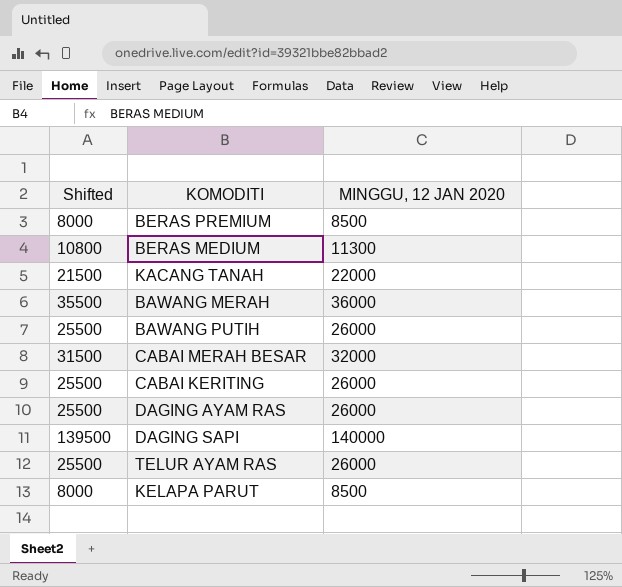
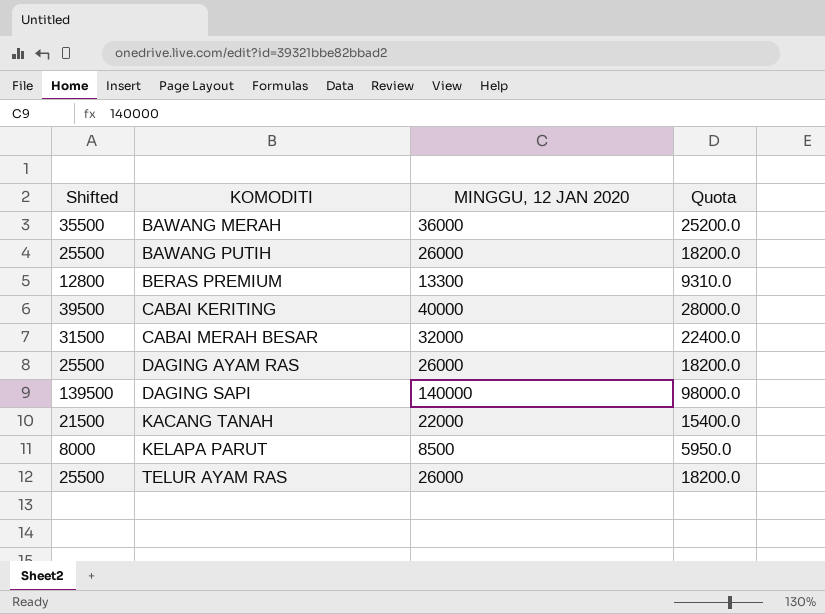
row order: none -> KOMODITI ascending
column Quota | formula: none -> [MINGGU, 12 JAN 2020] * 0.7
row BERAS MEDIUM: 10800 | 11300 -> none
BERAS PREMIUM | Shifted: 8000 -> 12800
BERAS PREMIUM | MINGGU, 12 JAN 2020: 8500 -> 13300
CABAI KERITING | Shifted: 25500 -> 39500
CABAI KERITING | MINGGU, 12 JAN 2020: 26000 -> 40000

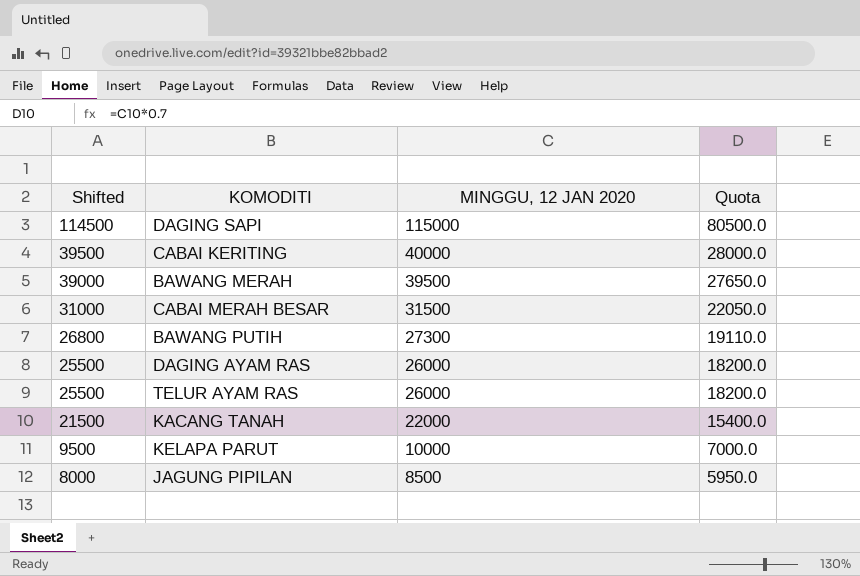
row order: KOMODITI ascending -> Shifted descending
row BERAS PREMIUM: 12800 | 13300 | 9310.0 -> none
DAGING SAPI | Shifted: 139500 -> 114500
DAGING SAPI | MINGGU, 12 JAN 2020: 140000 -> 115000
DAGING SAPI | Quota: 98000.0 -> 80500.0
BAWANG MERAH | Shifted: 35500 -> 39000
BAWANG MERAH | MINGGU, 12 JAN 2020: 36000 -> 39500
BAWANG MERAH | Quota: 25200.0 -> 27650.0
CABAI MERAH BESAR | Shifted: 31500 -> 31000
CABAI MERAH BESAR | MINGGU, 12 JAN 2020: 32000 -> 31500
CABAI MERAH BESAR | Quota: 22400.0 -> 22050.0
BAWANG PUTIH | Shifted: 25500 -> 26800
BAWANG PUTIH | MINGGU, 12 JAN 2020: 26000 -> 27300
BAWANG PUTIH | Quota: 18200.0 -> 19110.0
KELAPA PARUT | Shifted: 8000 -> 9500
KELAPA PARUT | MINGGU, 12 JAN 2020: 8500 -> 10000
KELAPA PARUT | Quota: 5950.0 -> 7000.0
row JAGUNG PIPILAN: none -> 8000 | 8500 | 5950.0

